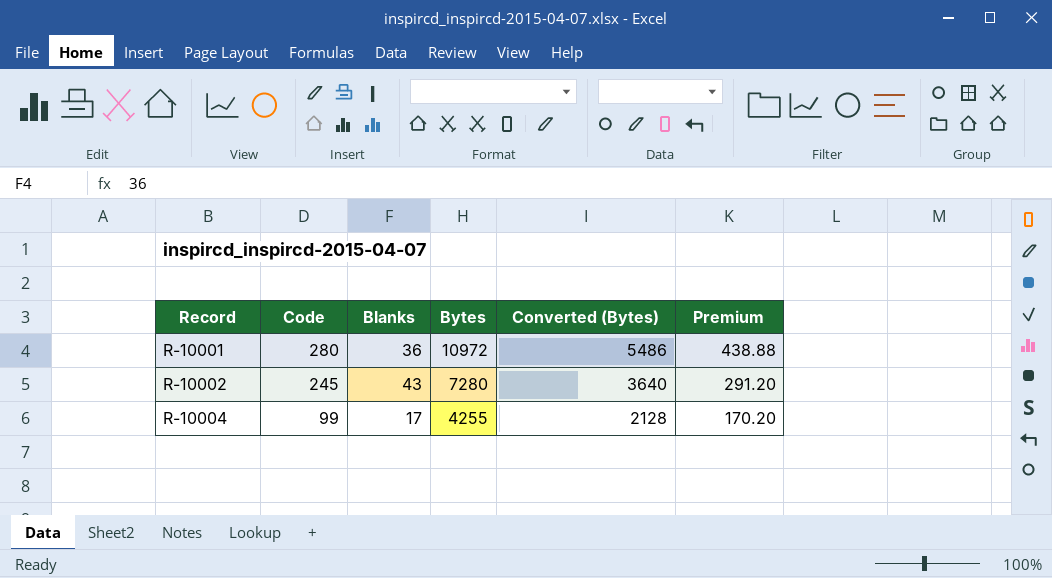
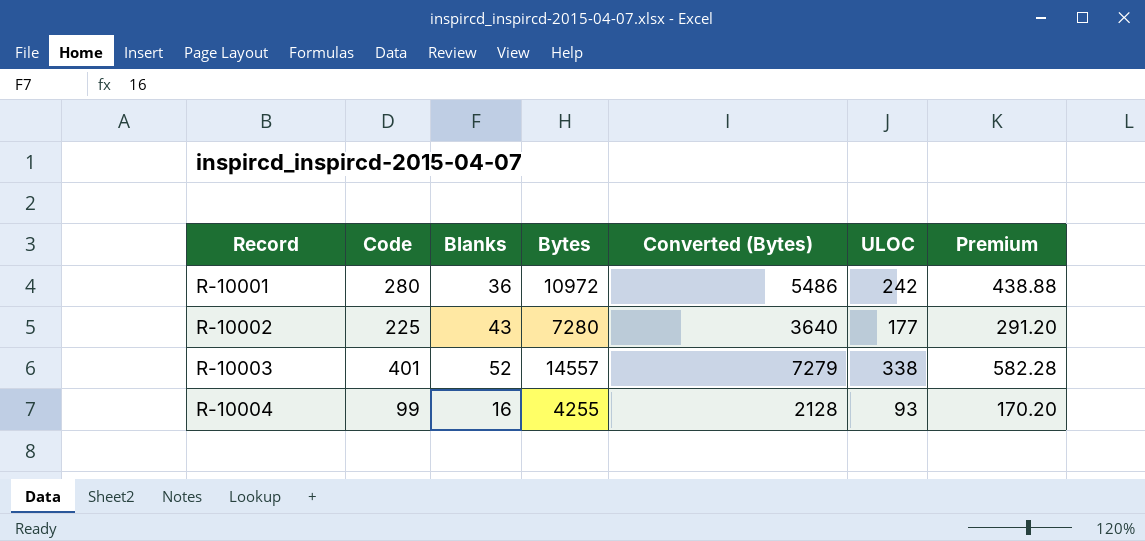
column ULOC | position: none -> 6
R-10002 | Code: 245 -> 225
row R-10003: none -> 401 | 52 | 14557 | 7279 | 338 | 582.28
R-10004 | Blanks: 17 -> 16

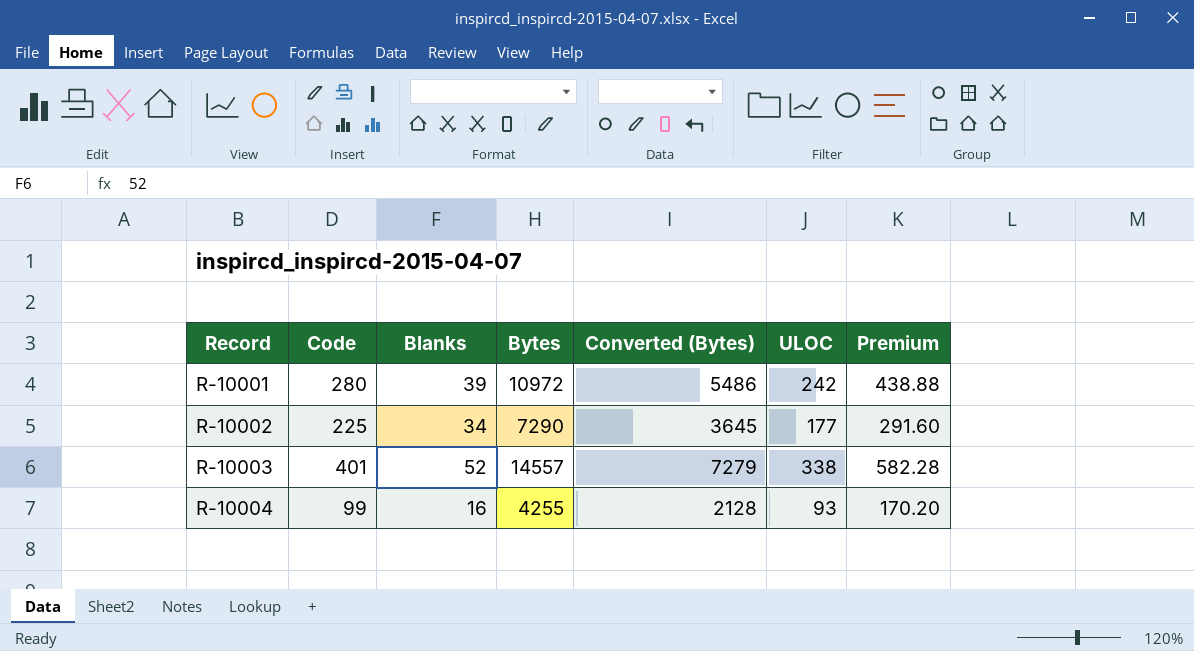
R-10001 | Blanks: 36 -> 39
R-10002 | Blanks: 43 -> 34
R-10002 | Bytes: 7280 -> 7290
R-10002 | Converted (Bytes): 3640 -> 3645
R-10002 | Premium: 291.20 -> 291.60

